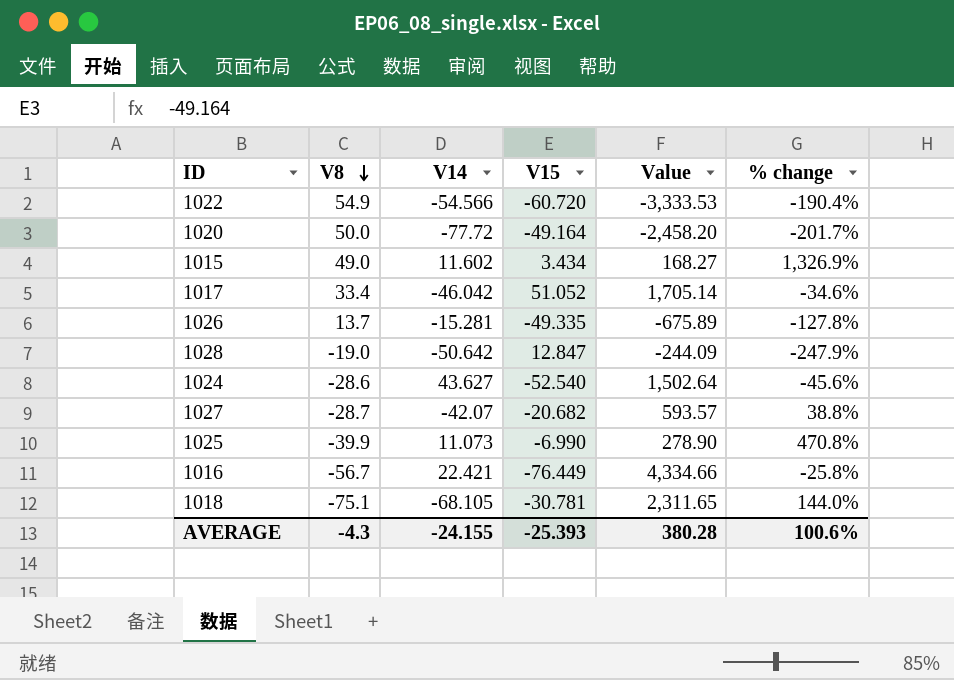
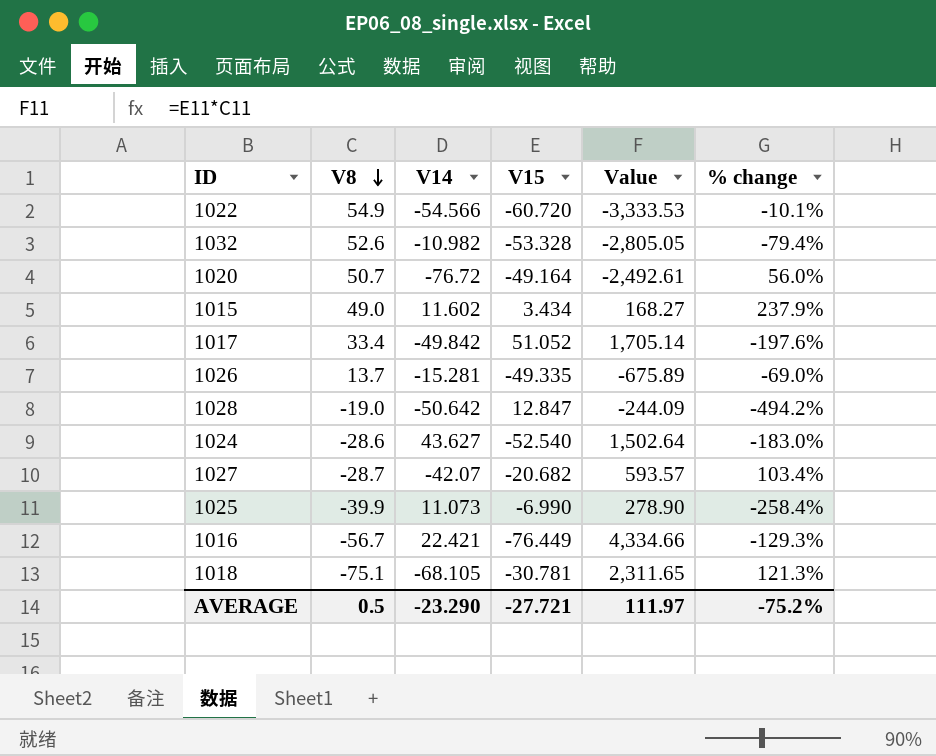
column % change | formula: ([V8] - [V15]) / [V15] -> ([V14] - [V15]) / [V15]
row 1032: none -> 52.6 | -10.982 | -53.328 | -2,805.05 | -79.4%
1020 | V8: 50.0 -> 50.7
1020 | V14: -77.72 -> -76.72
1020 | Value: -2,458.20 -> -2,492.61
1017 | V14: -46.042 -> -49.842
AVERAGE | V8: -4.3 -> 0.5
AVERAGE | V14: -24.155 -> -23.290
AVERAGE | V15: -25.393 -> -27.721
AVERAGE | Value: 380.28 -> 111.97
AVERAGE | % change: 100.6% -> -75.2%

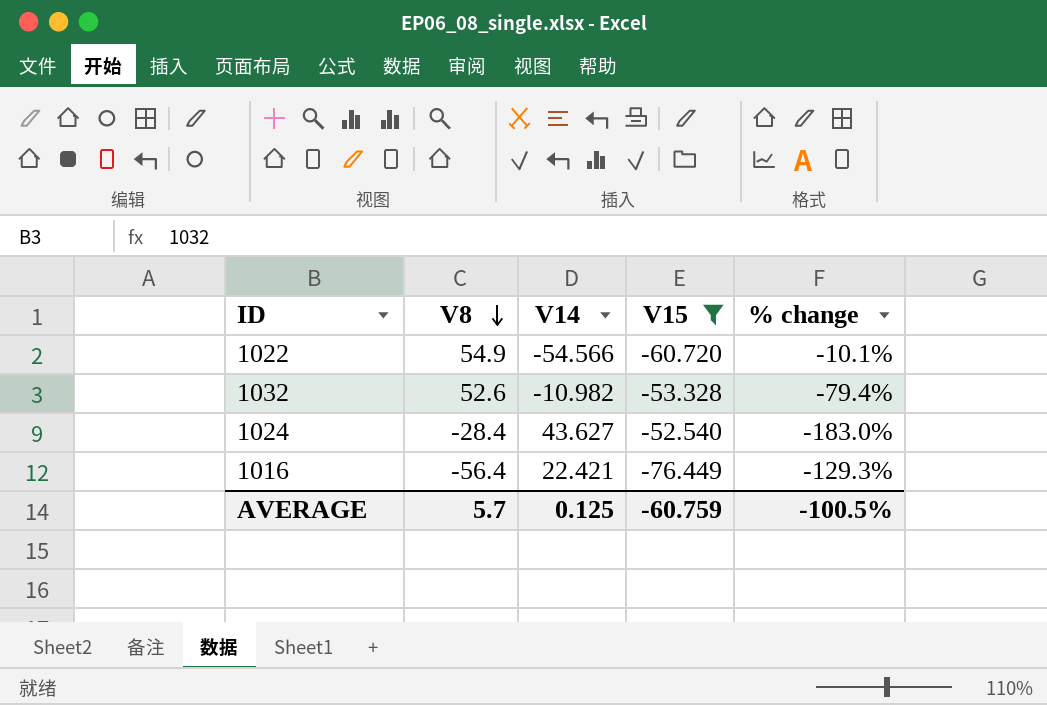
filter: none -> V15 <= -52.540
column Value | formula: [V8] * [V15] -> none
1024 | V8: -28.6 -> -28.4
1016 | V8: -56.7 -> -56.4
AVERAGE | V8: 0.5 -> 5.7
AVERAGE | V14: -23.290 -> 0.125
AVERAGE | V15: -27.721 -> -60.759
AVERAGE | % change: -75.2% -> -100.5%

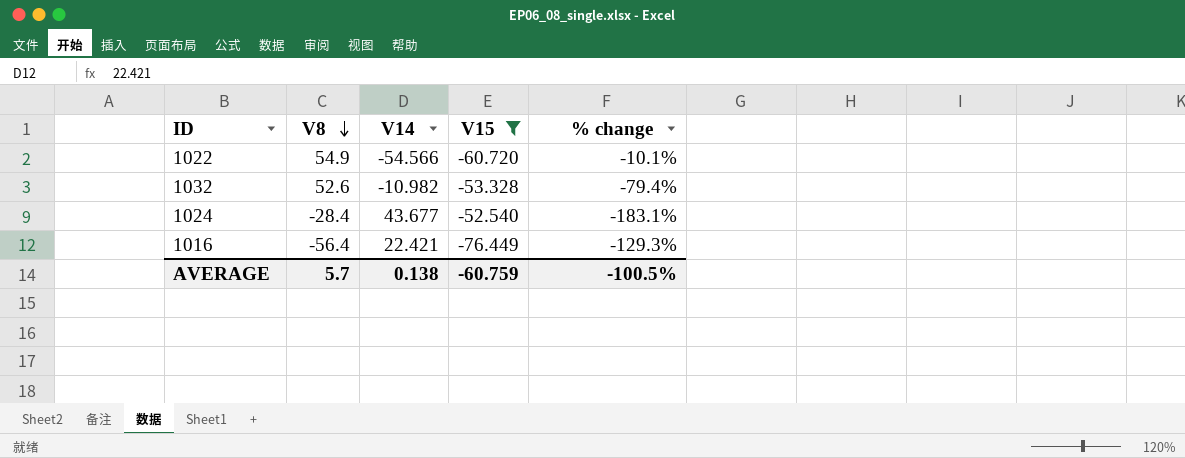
1024 | V14: 43.627 -> 43.677
1024 | % change: -183.0% -> -183.1%
AVERAGE | V14: 0.125 -> 0.138

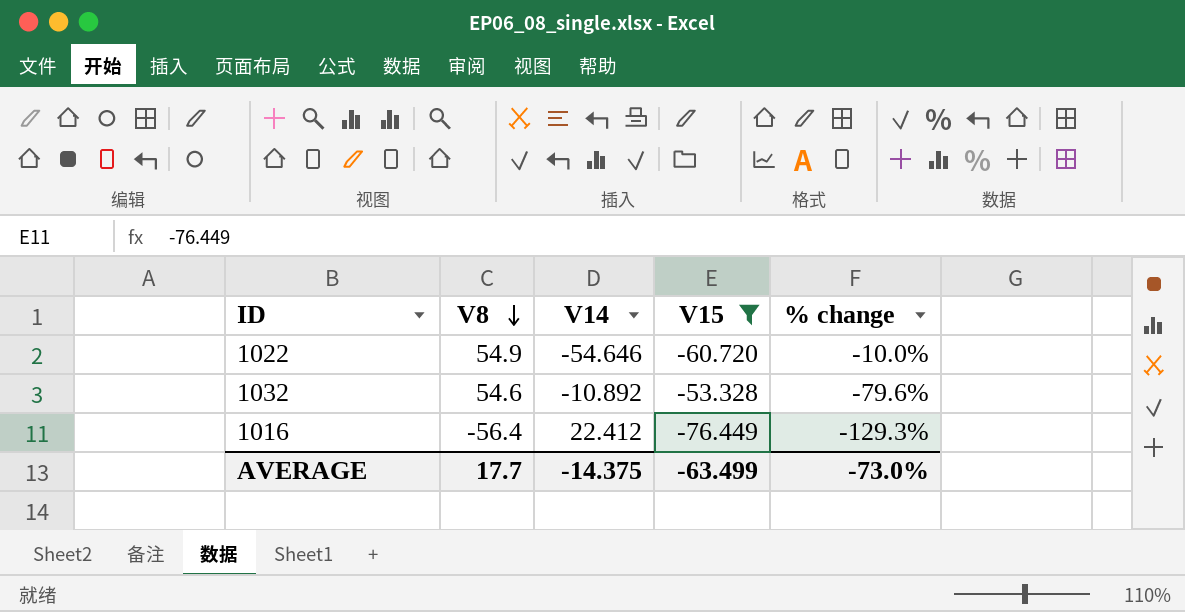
row 1024: -28.4 | 43.677 | -52.540 | -183.1% -> none
1022 | V14: -54.566 -> -54.646
1022 | % change: -10.1% -> -10.0%
1032 | V8: 52.6 -> 54.6
1032 | V14: -10.982 -> -10.892
1032 | % change: -79.4% -> -79.6%
1016 | V14: 22.421 -> 22.412
AVERAGE | V8: 5.7 -> 17.7
AVERAGE | V14: 0.138 -> -14.375
AVERAGE | V15: -60.759 -> -63.499
AVERAGE | % change: -100.5% -> -73.0%

